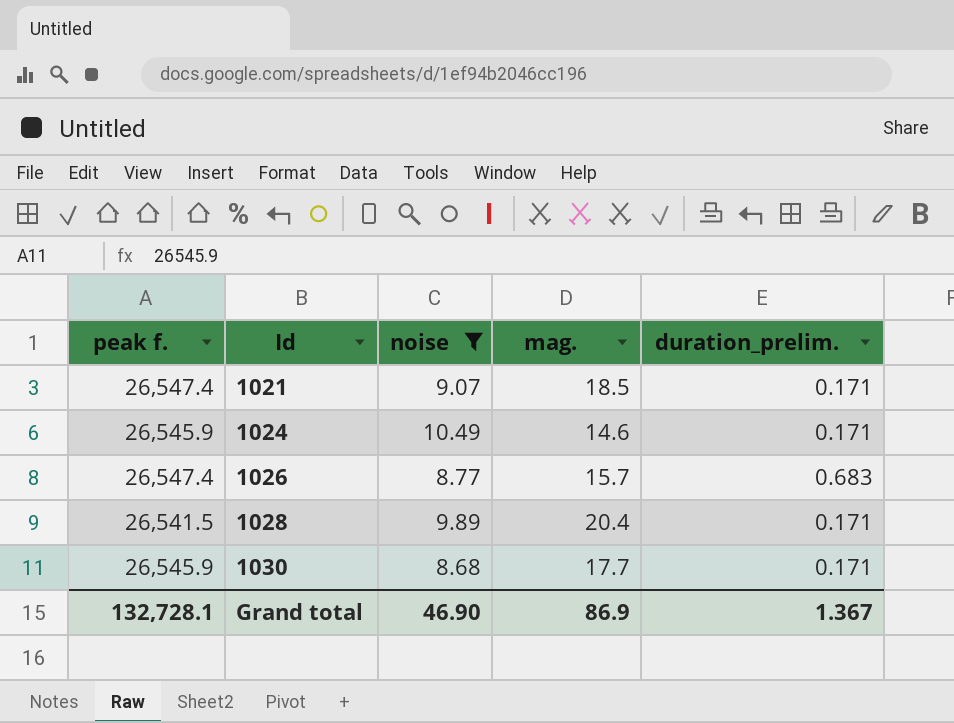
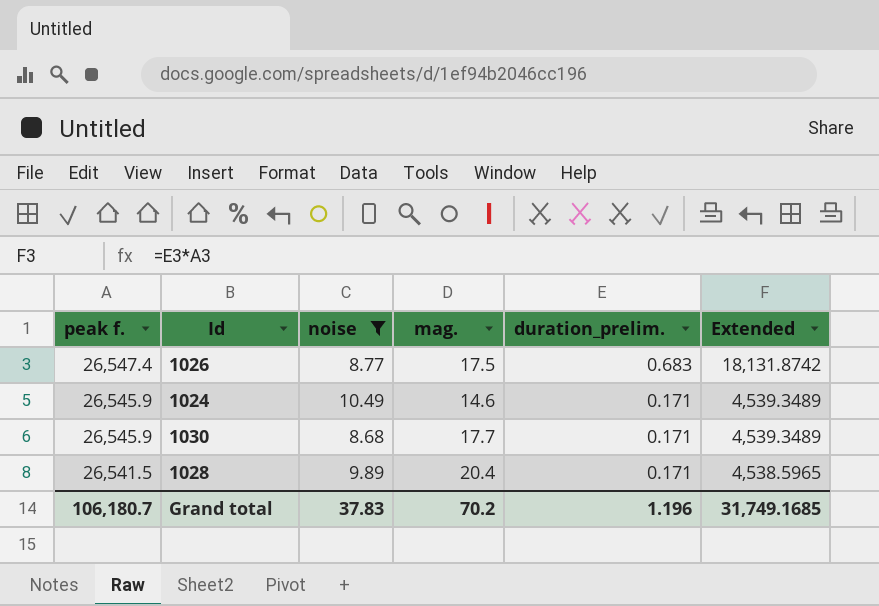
row order: Id ascending -> peak f. descending
column Extended | formula: none -> [peak f.] * [duration_prelim.]
row 1021: 26,547.4 | 9.07 | 18.5 | 0.171 -> none
1026 | mag.: 15.7 -> 17.5
Grand total | peak f.: 132,728.1 -> 106,180.7
Grand total | noise: 46.90 -> 37.83
Grand total | mag.: 86.9 -> 70.2
Grand total | duration_prelim.: 1.367 -> 1.196

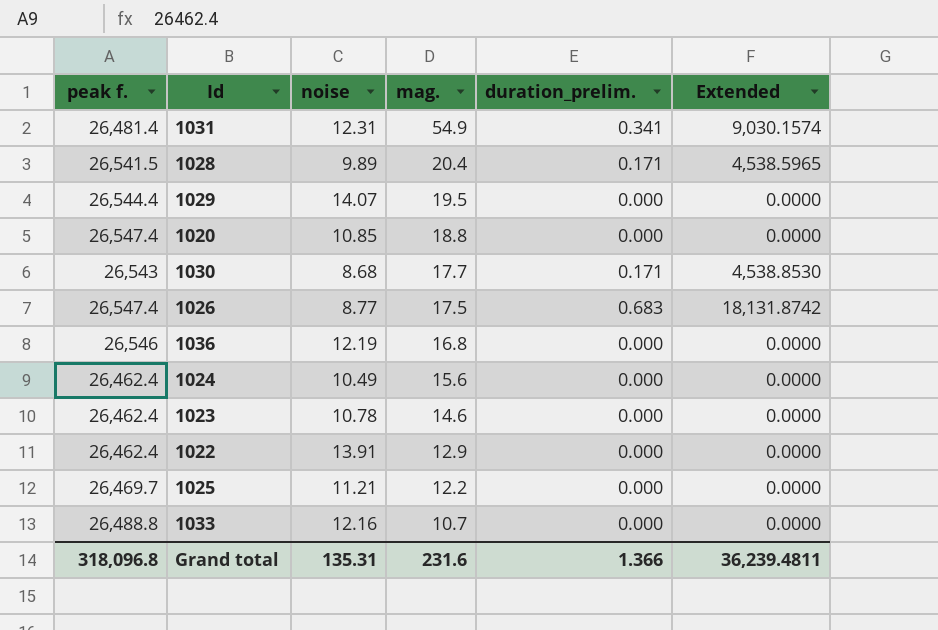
filter: noise <= 10.49 -> none
row order: peak f. descending -> mag. descending
1030 | peak f.: 26,545.9 -> 26,543
1030 | Extended: 4,539.3489 -> 4,538.8530
1024 | peak f.: 26,545.9 -> 26,462.4
1024 | mag.: 14.6 -> 15.6
1024 | duration_prelim.: 0.171 -> 0.000
1024 | Extended: 4,539.3489 -> 0.0000
Grand total | peak f.: 106,180.7 -> 318,096.8
Grand total | noise: 37.83 -> 135.31
Grand total | mag.: 70.2 -> 231.6
Grand total | duration_prelim.: 1.196 -> 1.366
Grand total | Extended: 31,749.1685 -> 36,239.4811

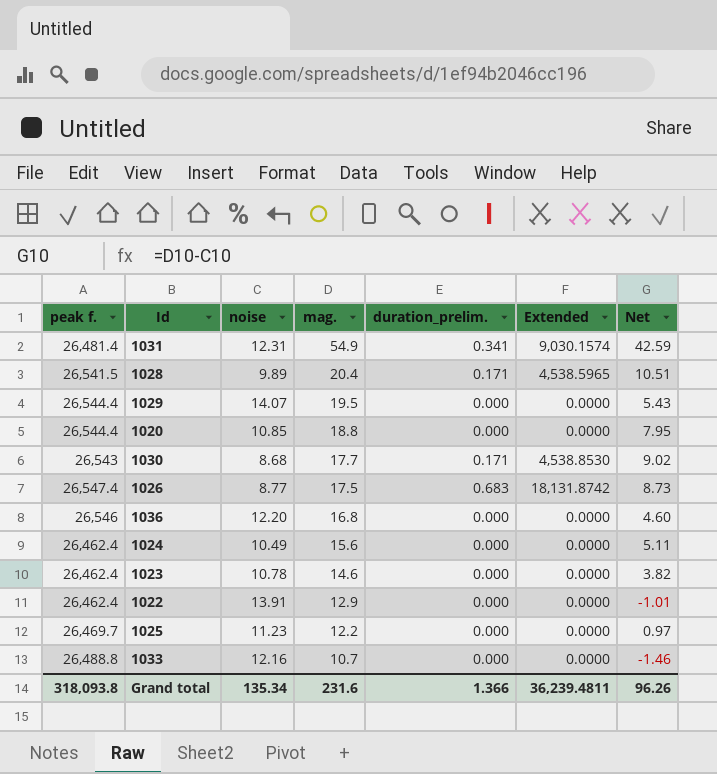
column Net | formula: none -> [mag.] - [noise]
1020 | peak f.: 26,547.4 -> 26,544.4
1036 | noise: 12.19 -> 12.20
1025 | noise: 11.21 -> 11.23
Grand total | peak f.: 318,096.8 -> 318,093.8
Grand total | noise: 135.31 -> 135.34

